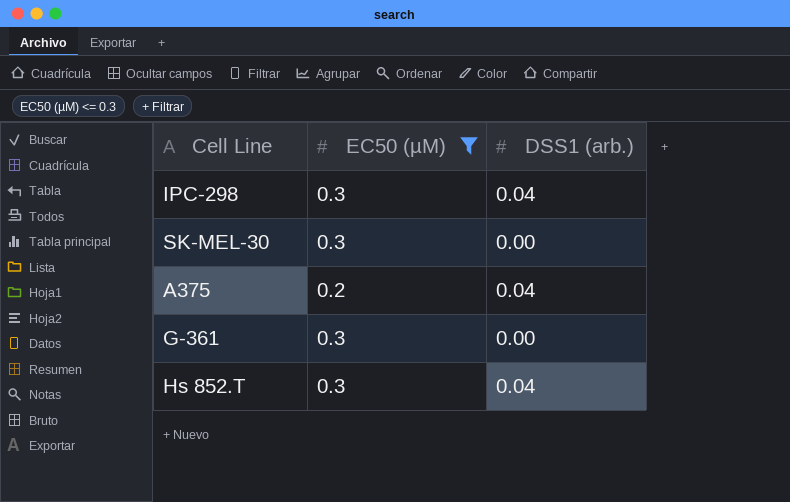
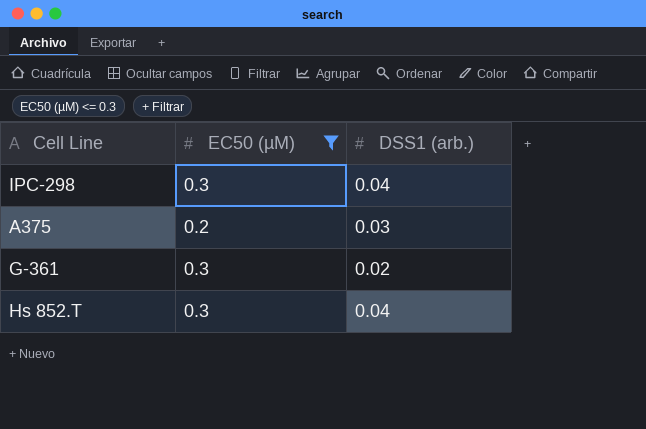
row SK-MEL-30: 0.3 | 0.00 -> none
A375 | DSS1 (arb.): 0.04 -> 0.03
G-361 | DSS1 (arb.): 0.00 -> 0.02

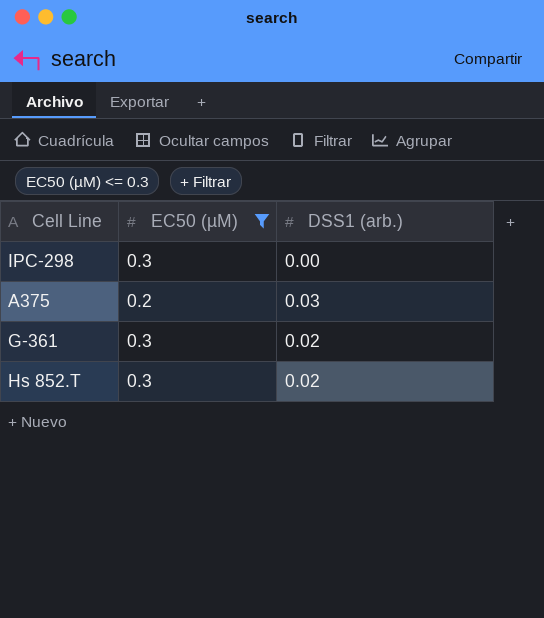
IPC-298 | DSS1 (arb.): 0.04 -> 0.00
Hs 852.T | DSS1 (arb.): 0.04 -> 0.02

